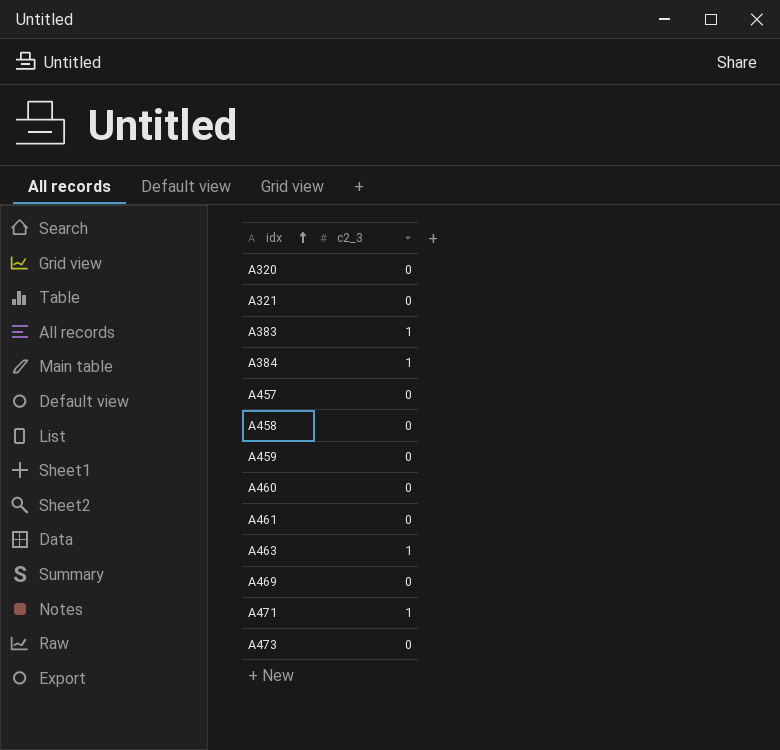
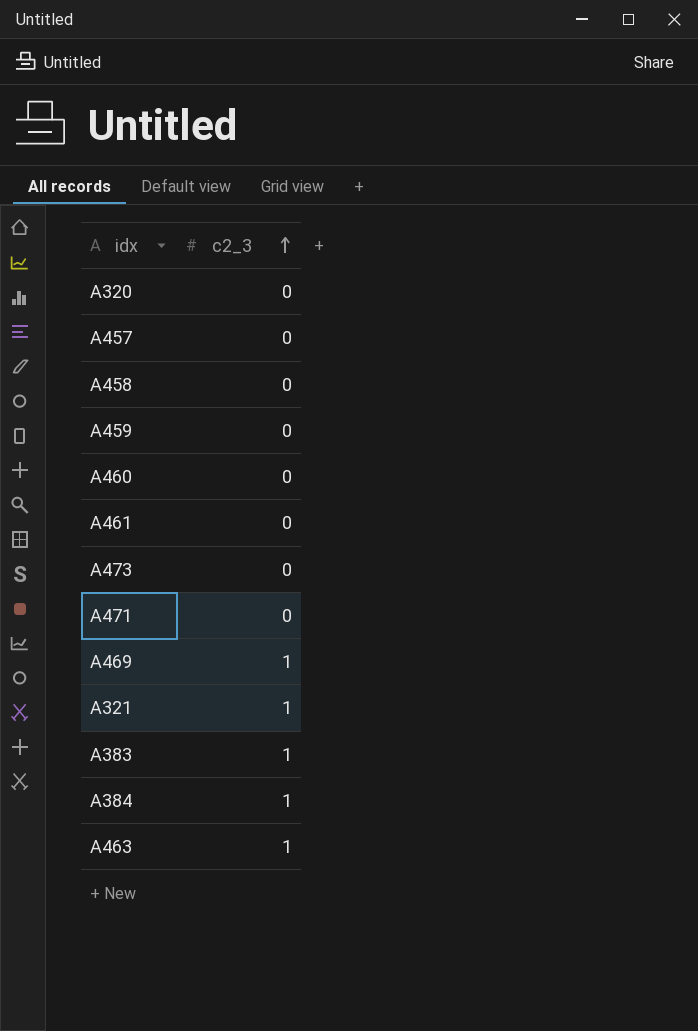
row order: idx ascending -> c2_3 ascending
A471 | c2_3: 1 -> 0
A469 | c2_3: 0 -> 1
A321 | c2_3: 0 -> 1

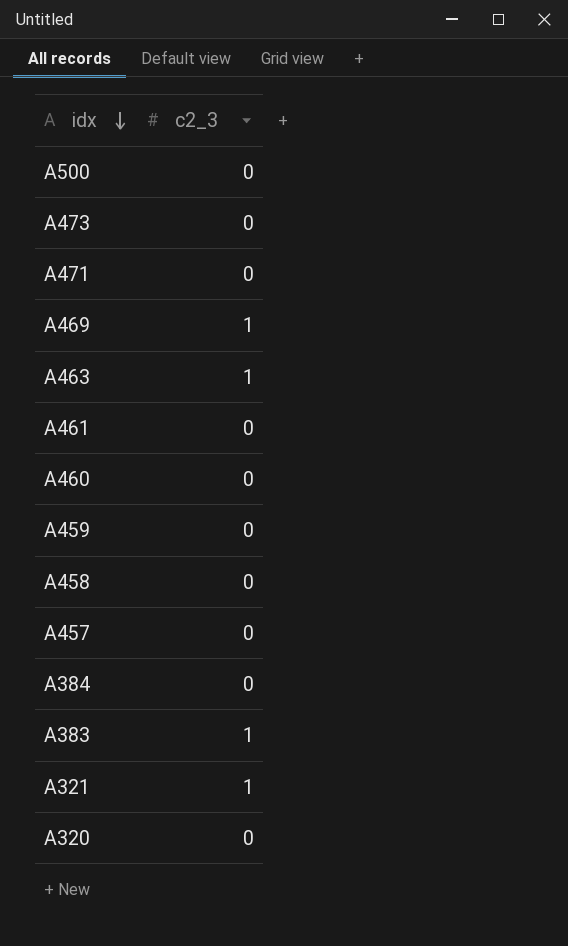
row order: c2_3 ascending -> idx descending
row A500: none -> 0
A384 | c2_3: 1 -> 0

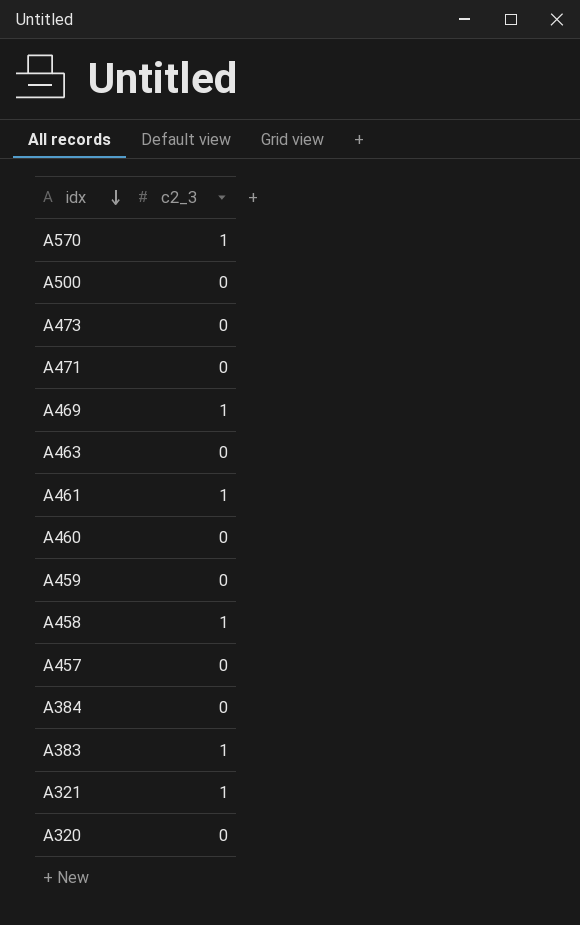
row A570: none -> 1
A463 | c2_3: 1 -> 0
A461 | c2_3: 0 -> 1
A458 | c2_3: 0 -> 1

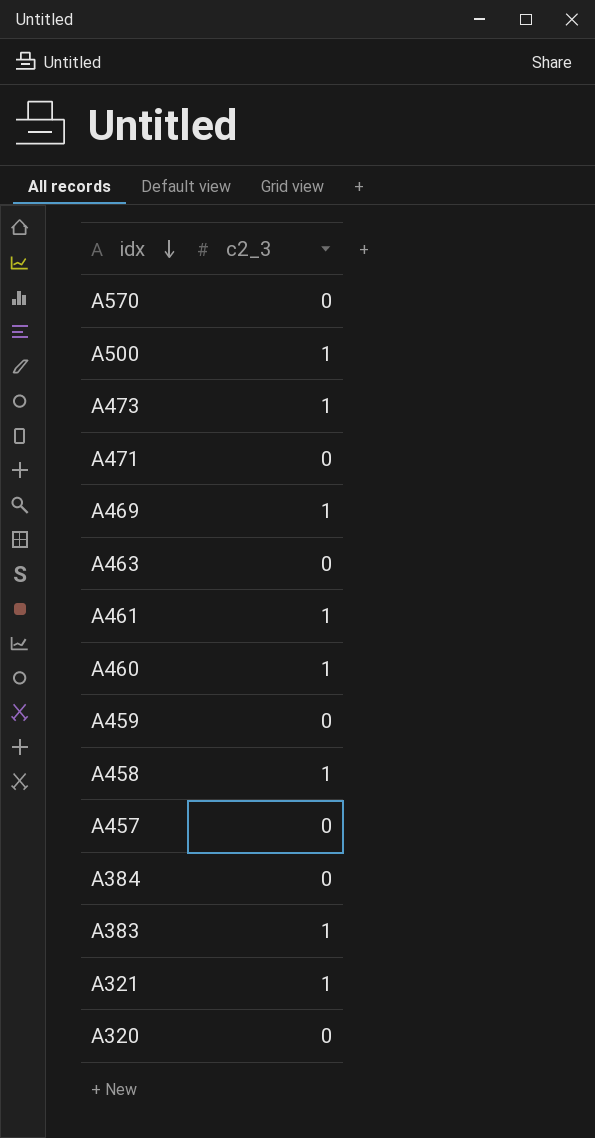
A570 | c2_3: 1 -> 0
A500 | c2_3: 0 -> 1
A473 | c2_3: 0 -> 1
A460 | c2_3: 0 -> 1

